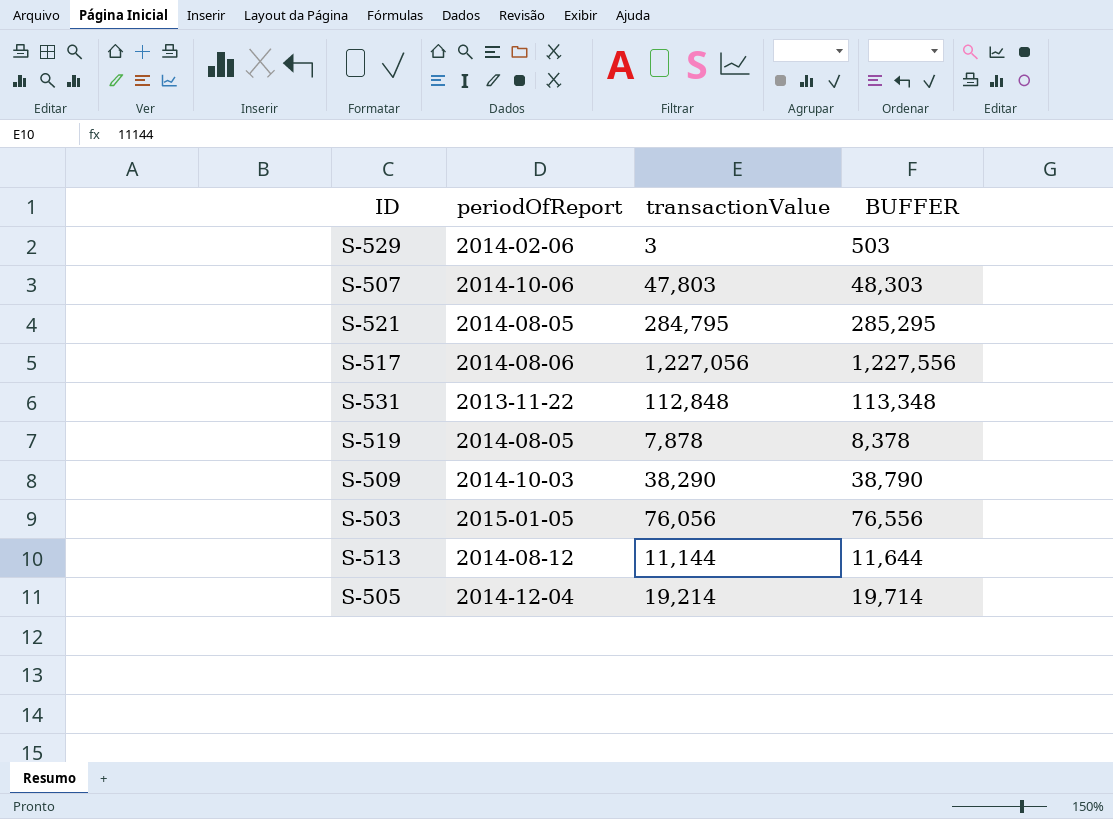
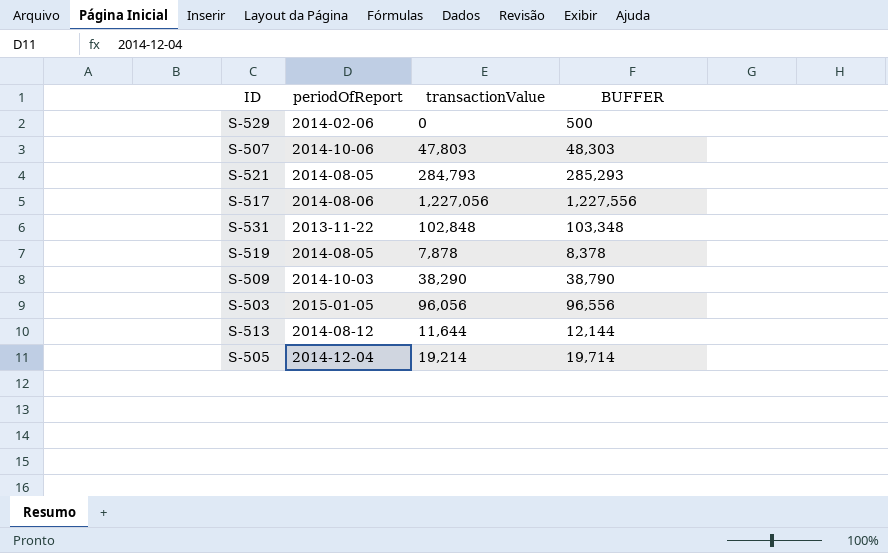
S-529 | transactionValue: 3 -> 0
S-529 | BUFFER: 503 -> 500
S-521 | transactionValue: 284,795 -> 284,793
S-521 | BUFFER: 285,295 -> 285,293
S-531 | transactionValue: 112,848 -> 102,848
S-531 | BUFFER: 113,348 -> 103,348
S-503 | transactionValue: 76,056 -> 96,056
S-503 | BUFFER: 76,556 -> 96,556
S-513 | transactionValue: 11,144 -> 11,644
S-513 | BUFFER: 11,644 -> 12,144

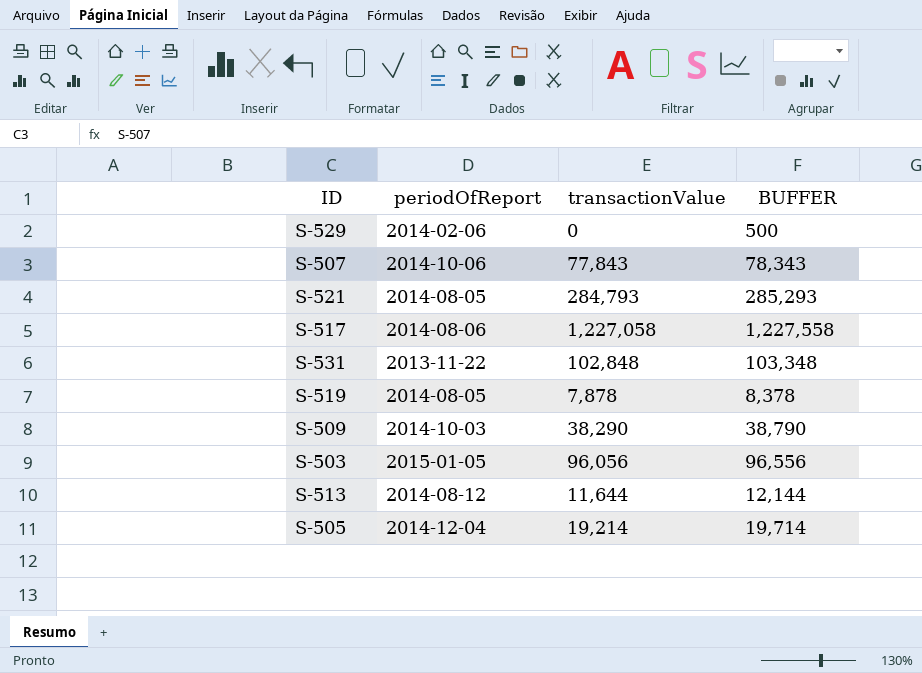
S-507 | transactionValue: 47,803 -> 77,843
S-507 | BUFFER: 48,303 -> 78,343
S-517 | transactionValue: 1,227,056 -> 1,227,058
S-517 | BUFFER: 1,227,556 -> 1,227,558

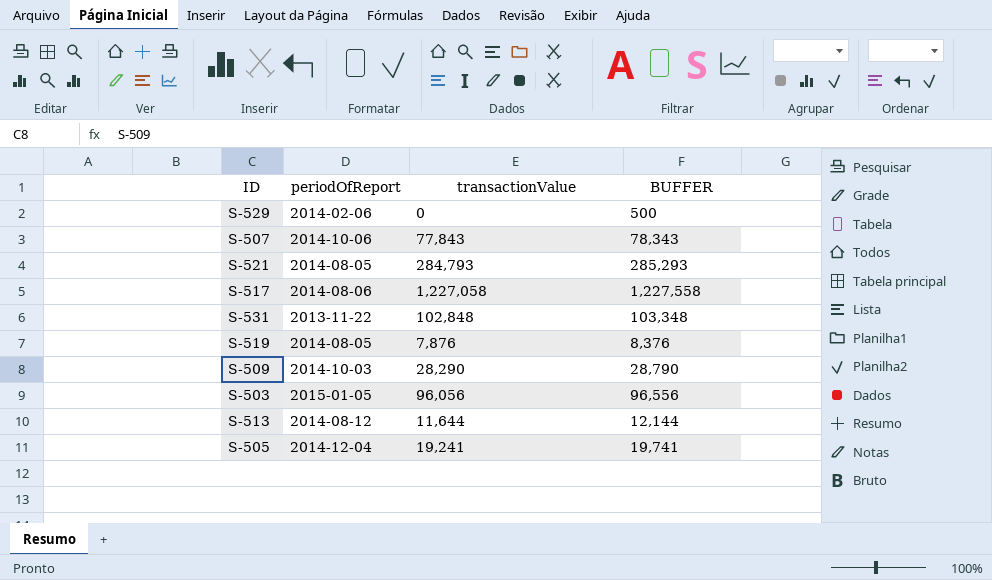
S-519 | transactionValue: 7,878 -> 7,876
S-519 | BUFFER: 8,378 -> 8,376
S-509 | transactionValue: 38,290 -> 28,290
S-509 | BUFFER: 38,790 -> 28,790
S-505 | transactionValue: 19,214 -> 19,241
S-505 | BUFFER: 19,714 -> 19,741

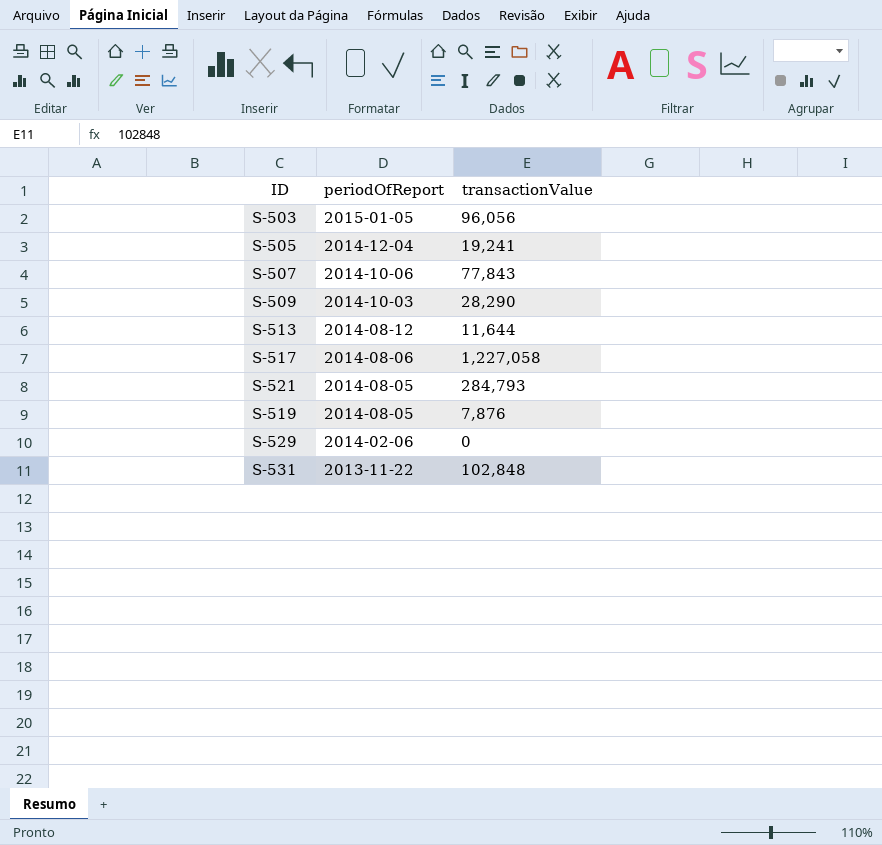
row order: none -> periodOfReport descending
column BUFFER | formula: [transactionValue] + 500 -> none

